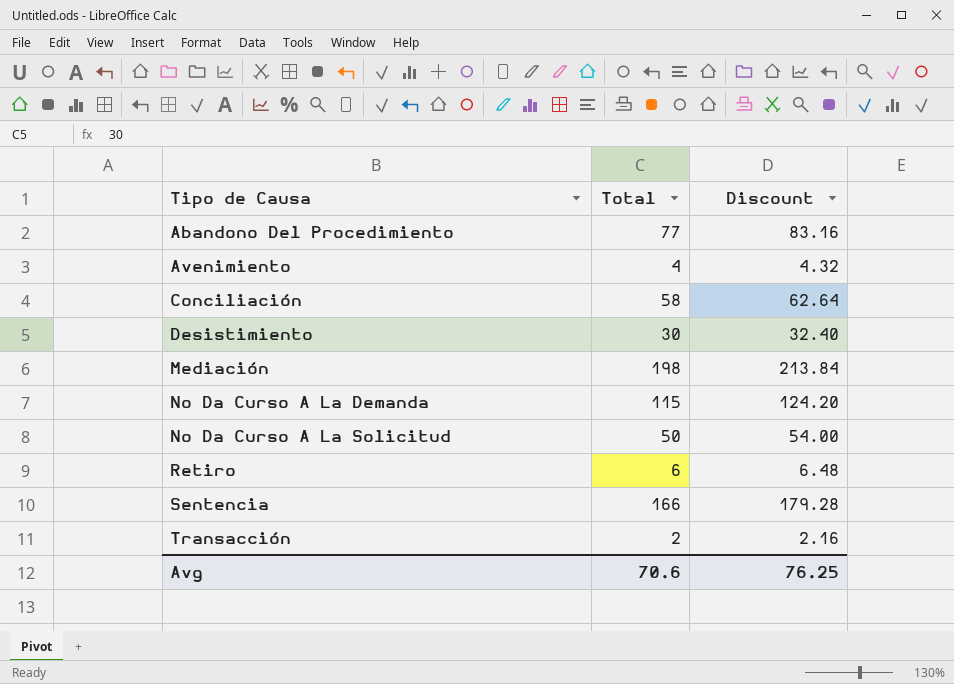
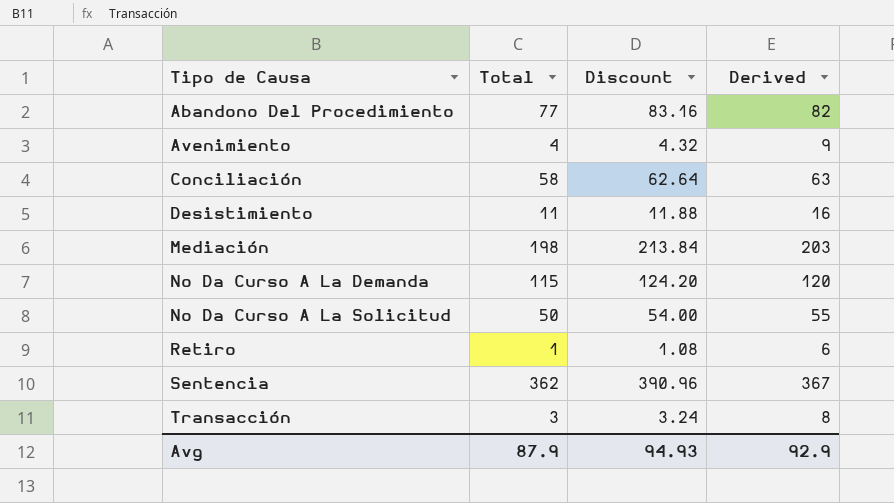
column Derived | formula: none -> [Total] + 5
Desistimiento | Total: 30 -> 11
Desistimiento | Discount: 32.40 -> 11.88
Retiro | Total: 6 -> 1
Retiro | Discount: 6.48 -> 1.08
Sentencia | Total: 166 -> 362
Sentencia | Discount: 179.28 -> 390.96
Transacción | Total: 2 -> 3
Transacción | Discount: 2.16 -> 3.24
Avg | Total: 70.6 -> 87.9
Avg | Discount: 76.25 -> 94.93

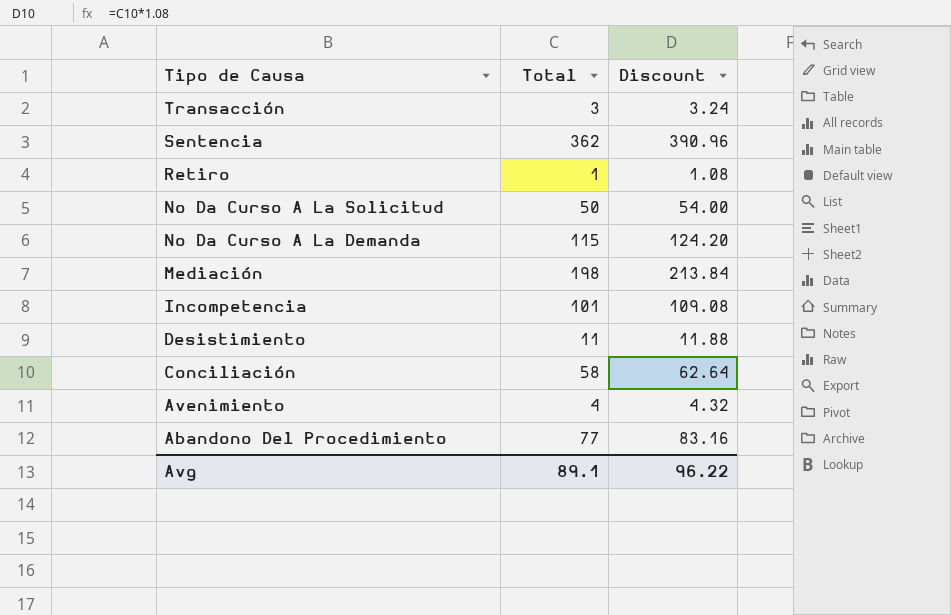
row order: Tipo de Causa ascending -> Tipo de Causa descending
column Derived | formula: [Total] + 5 -> none
row Incompetencia: none -> 101 | 109.08
Avg | Total: 87.9 -> 89.1
Avg | Discount: 94.93 -> 96.22

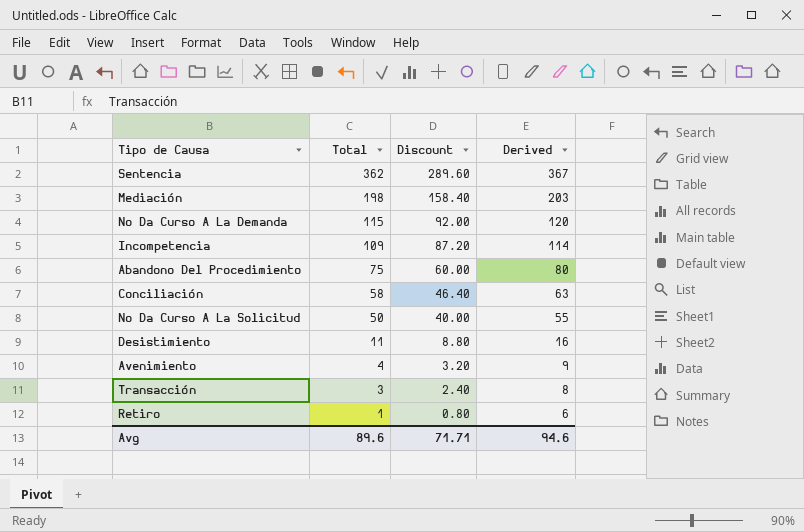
row order: Tipo de Causa descending -> Total descending
column Discount | formula: [Total] * 1.08 -> [Total] * 0.8
column Derived | formula: none -> [Total] + 5
Incompetencia | Total: 101 -> 109
Abandono Del Procedimiento | Total: 77 -> 75
Avg | Total: 89.1 -> 89.6
Avg | Discount: 96.22 -> 71.71

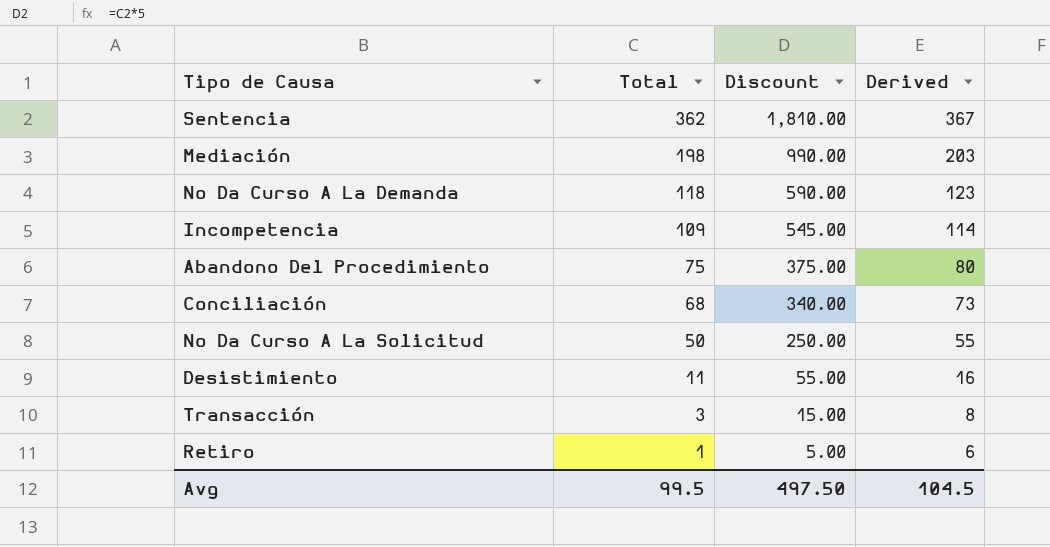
column Discount | formula: [Total] * 0.8 -> [Total] * 5
row Avenimiento: 4 | 3.20 | 9 -> none
No Da Curso A La Demanda | Total: 115 -> 118
No Da Curso A La Demanda | Derived: 120 -> 123
Conciliación | Total: 58 -> 68
Conciliación | Derived: 63 -> 73
Avg | Total: 89.6 -> 99.5
Avg | Discount: 71.71 -> 497.50
Avg | Derived: 94.6 -> 104.5

